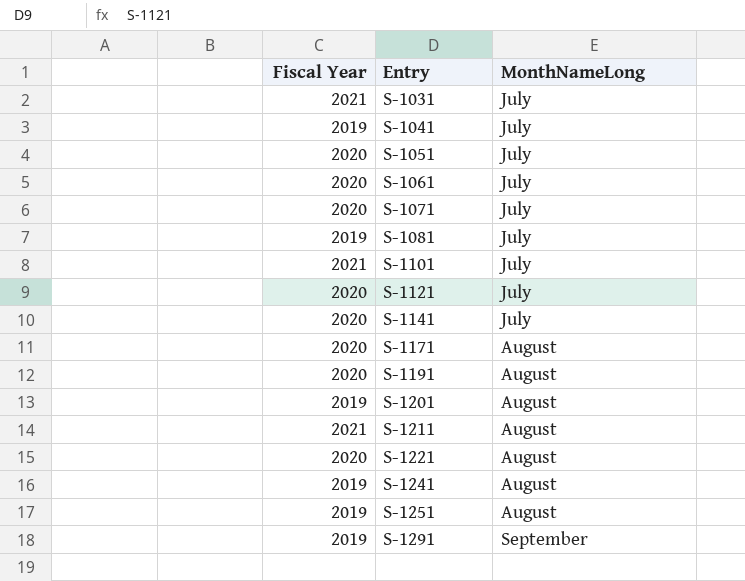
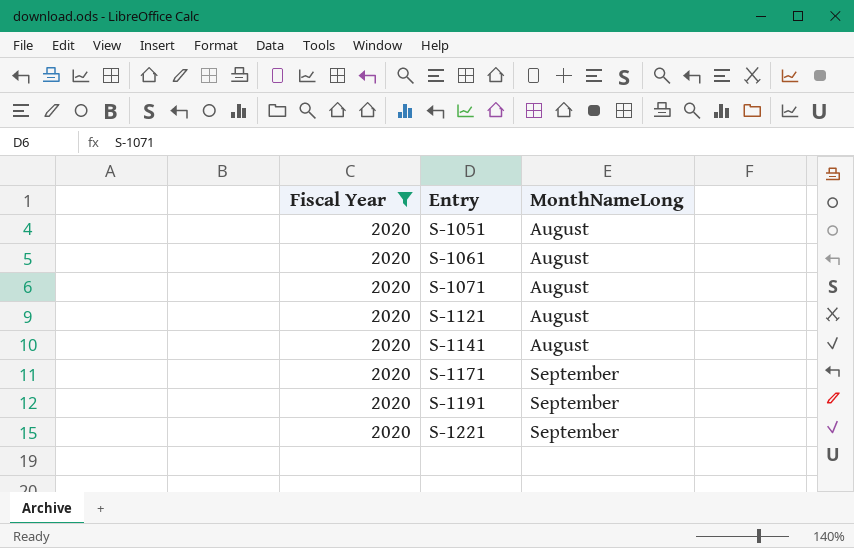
filter: none -> Fiscal Year = 2020
S-1051 | MonthNameLong: July -> August
S-1061 | MonthNameLong: July -> August
S-1071 | MonthNameLong: July -> August
S-1121 | MonthNameLong: July -> August
S-1141 | MonthNameLong: July -> August
S-1171 | MonthNameLong: August -> September
S-1191 | MonthNameLong: August -> September
S-1221 | MonthNameLong: August -> September

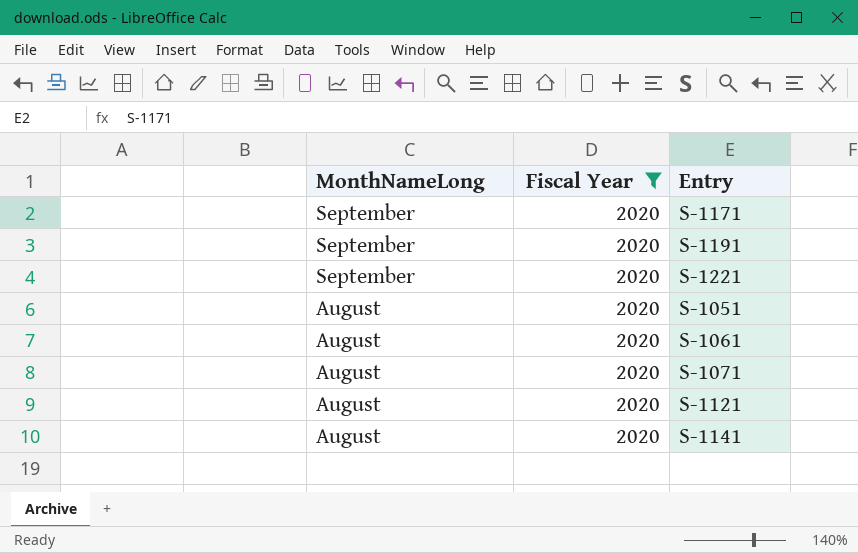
row order: Entry ascending -> MonthNameLong descending
column MonthNameLong | position: 3 -> 1

